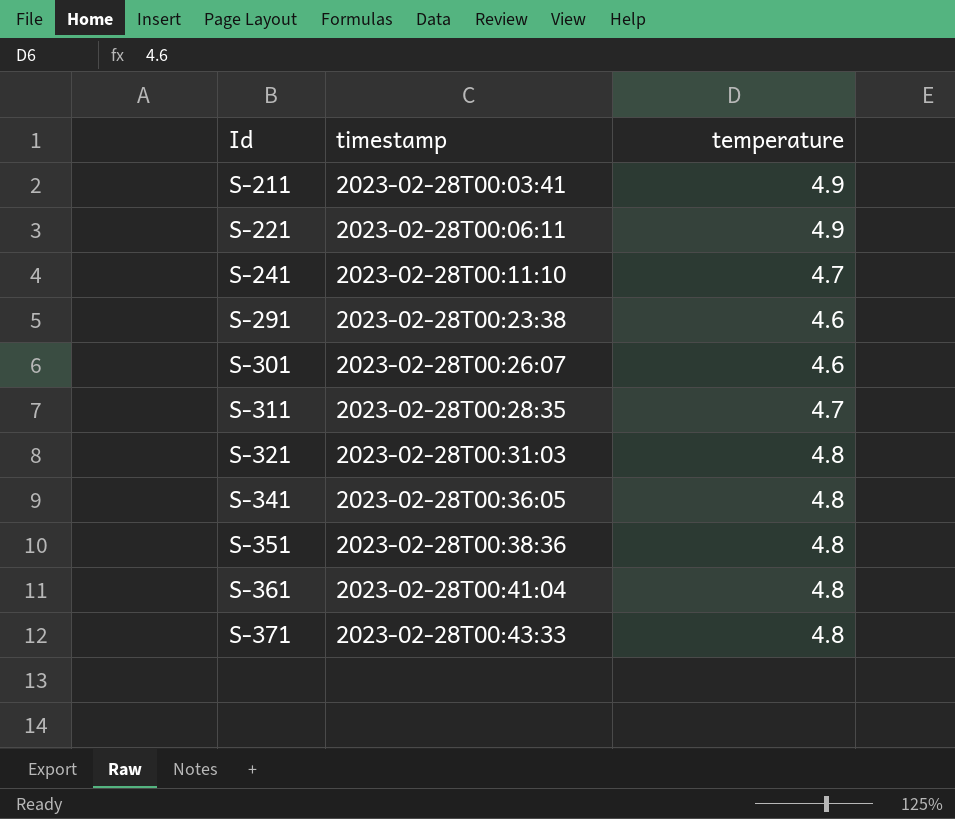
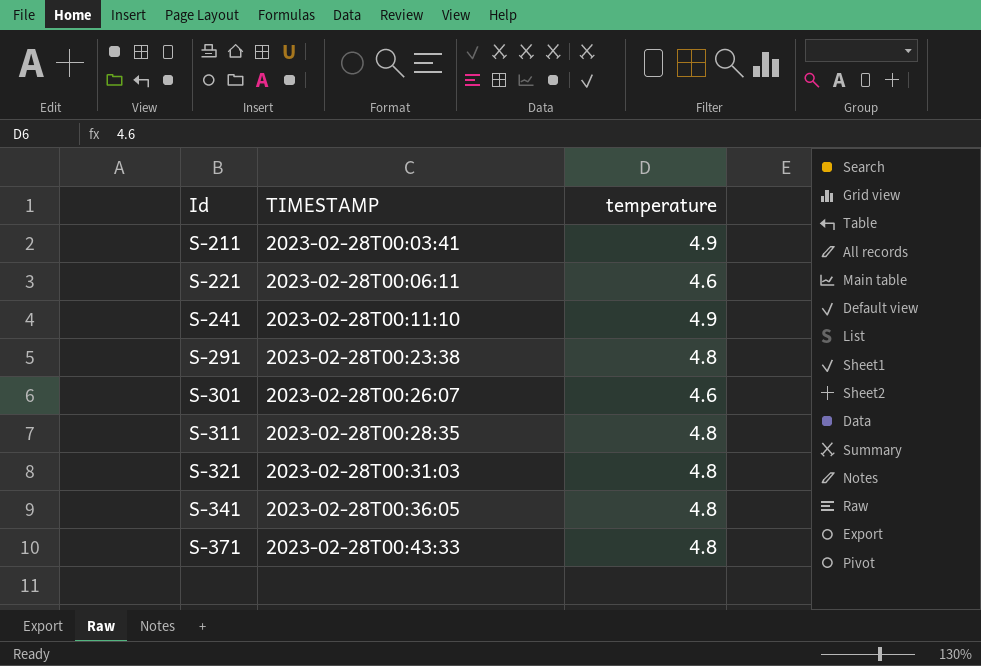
column name: timestamp -> TIMESTAMP
row S-351: 2023-02-28T00:38:36 | 4.8 -> none
row S-361: 2023-02-28T00:41:04 | 4.8 -> none
S-221 | temperature: 4.9 -> 4.6
S-241 | temperature: 4.7 -> 4.9
S-291 | temperature: 4.6 -> 4.8
S-311 | temperature: 4.7 -> 4.8

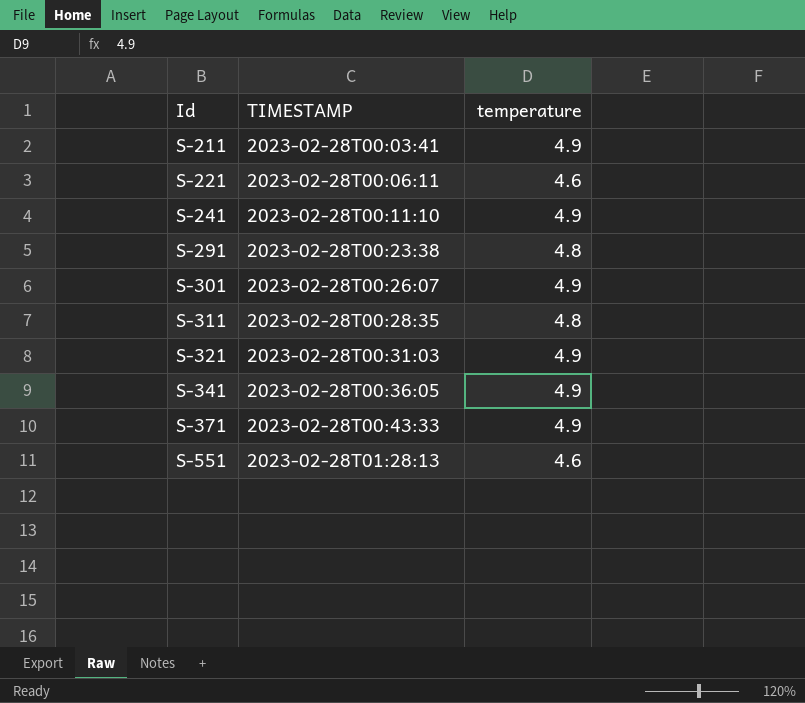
S-301 | temperature: 4.6 -> 4.9
S-321 | temperature: 4.8 -> 4.9
S-341 | temperature: 4.8 -> 4.9
S-371 | temperature: 4.8 -> 4.9
row S-551: none -> 2023-02-28T01:28:13 | 4.6

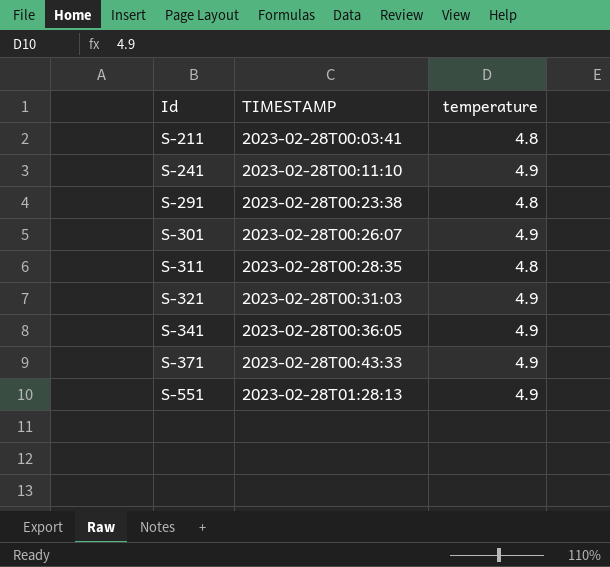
row S-221: 2023-02-28T00:06:11 | 4.6 -> none
S-211 | temperature: 4.9 -> 4.8
S-551 | temperature: 4.6 -> 4.9

